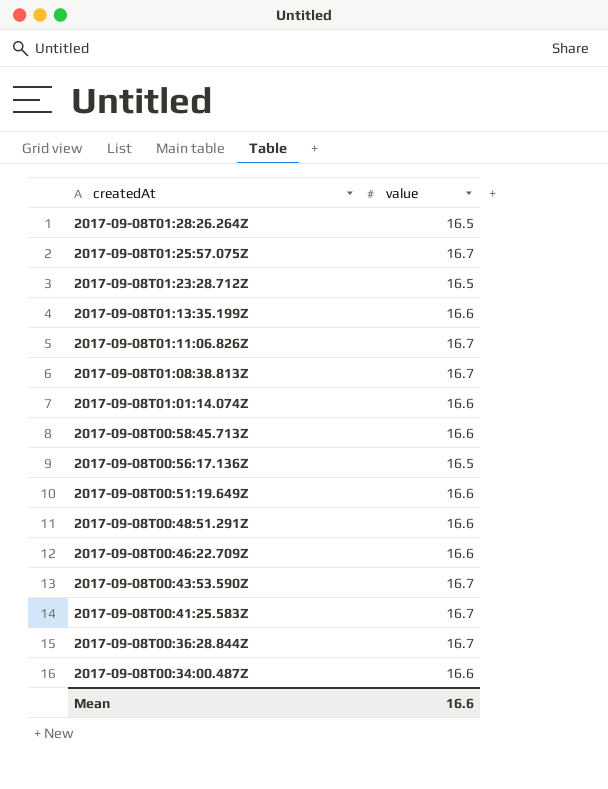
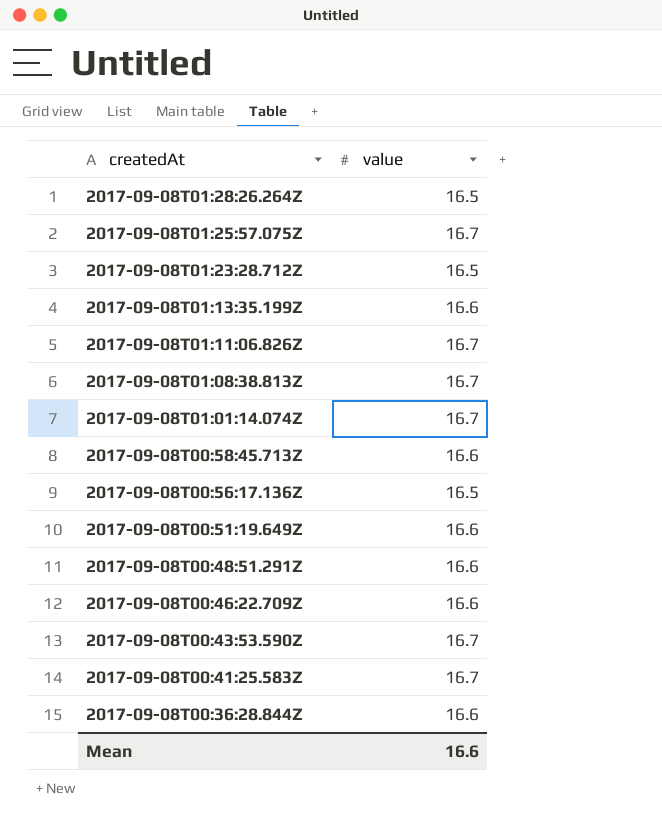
row 2017-09-08T00:34:00.487Z: 16.6 -> none
2017-09-08T01:01:14.074Z | value: 16.6 -> 16.7
2017-09-08T00:36:28.844Z | value: 16.7 -> 16.6

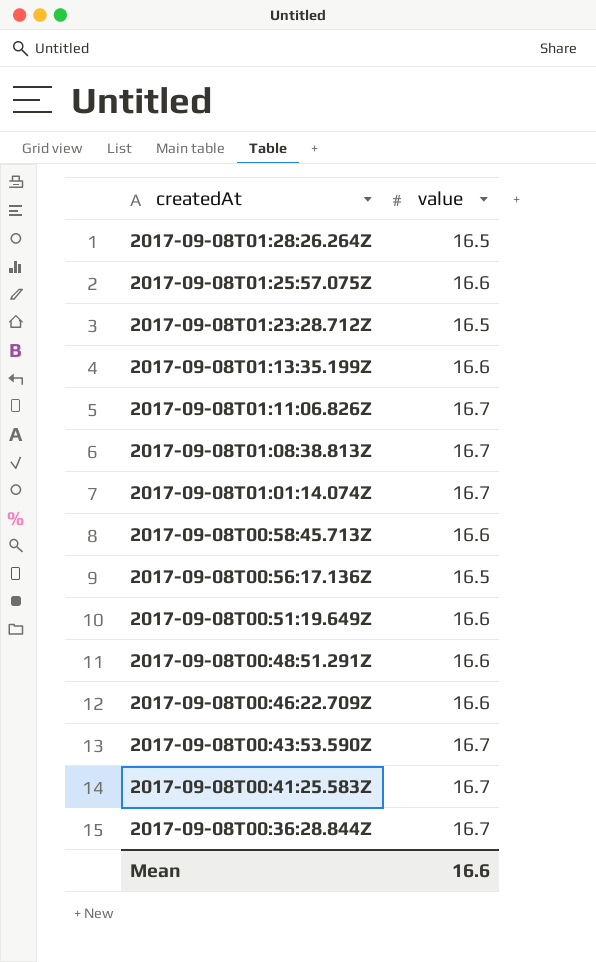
2017-09-08T01:25:57.075Z | value: 16.7 -> 16.6
2017-09-08T00:36:28.844Z | value: 16.6 -> 16.7

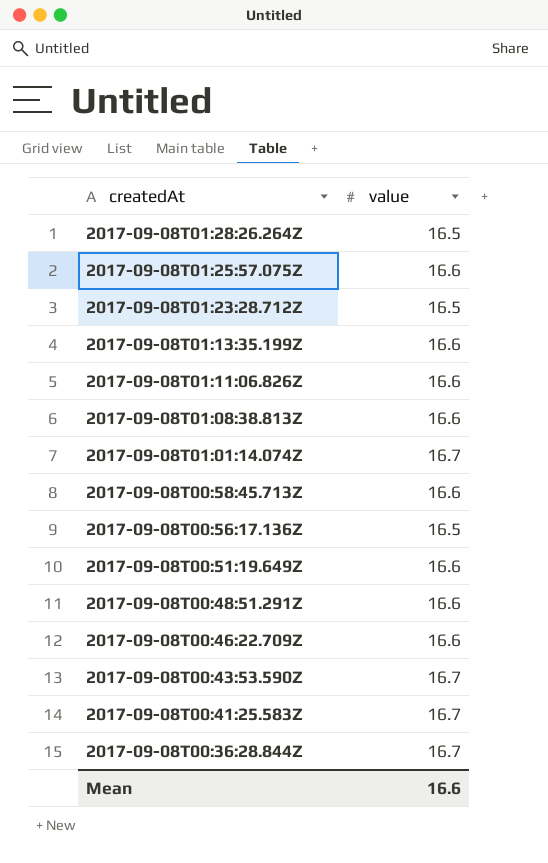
2017-09-08T01:11:06.826Z | value: 16.7 -> 16.6
2017-09-08T01:08:38.813Z | value: 16.7 -> 16.6

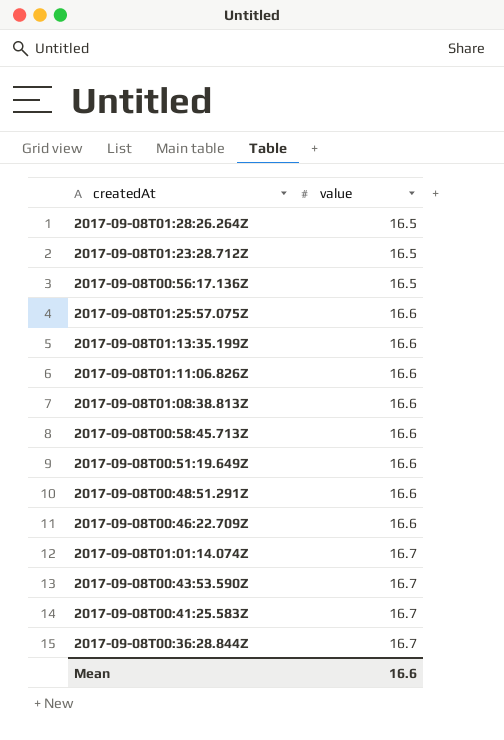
row order: createdAt descending -> value ascending

